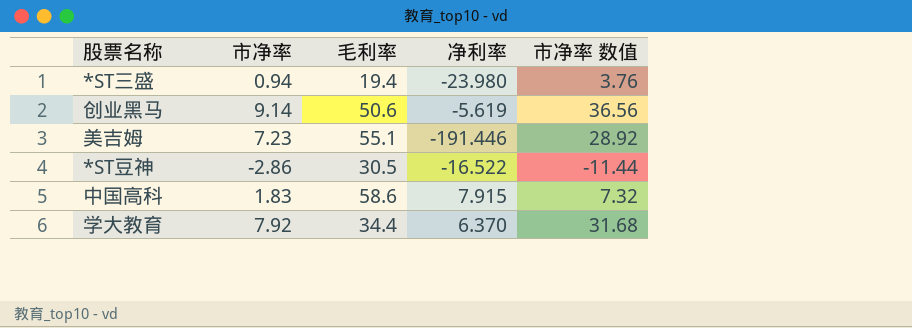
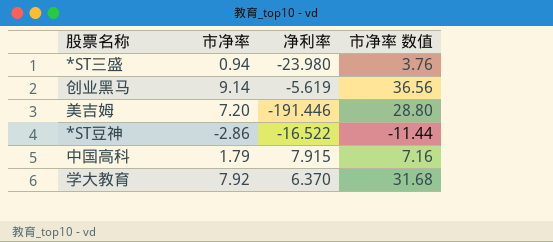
column 毛利率 | position: 3 -> none
美吉姆 | 市净率: 7.23 -> 7.20
美吉姆 | 市净率 数值: 28.92 -> 28.80
中国高科 | 市净率: 1.83 -> 1.79
中国高科 | 市净率 数值: 7.32 -> 7.16

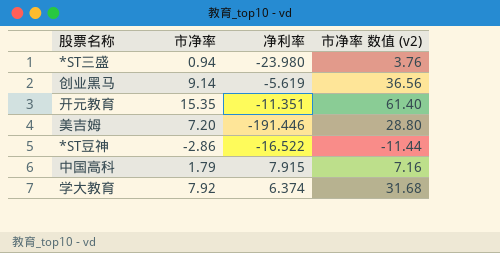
column name: 市净率 数值 -> 市净率 数值 (v2)
row 开元教育: none -> 15.35 | -11.351 | 61.40
学大教育 | 净利率: 6.370 -> 6.374

